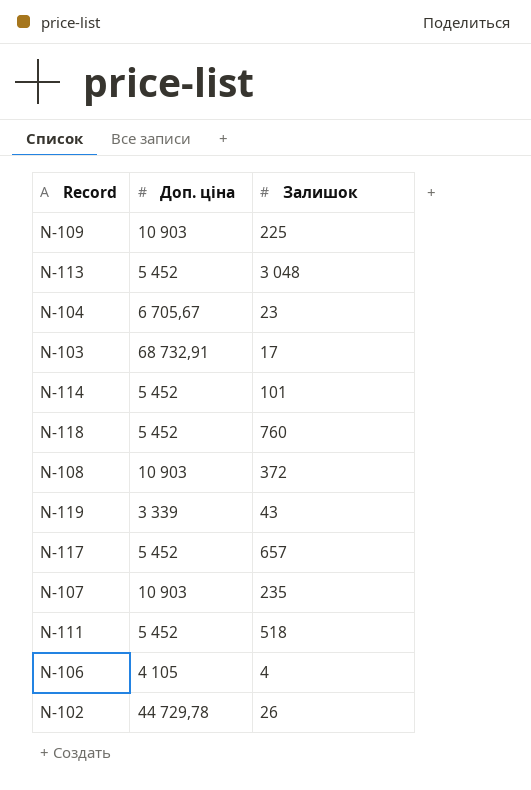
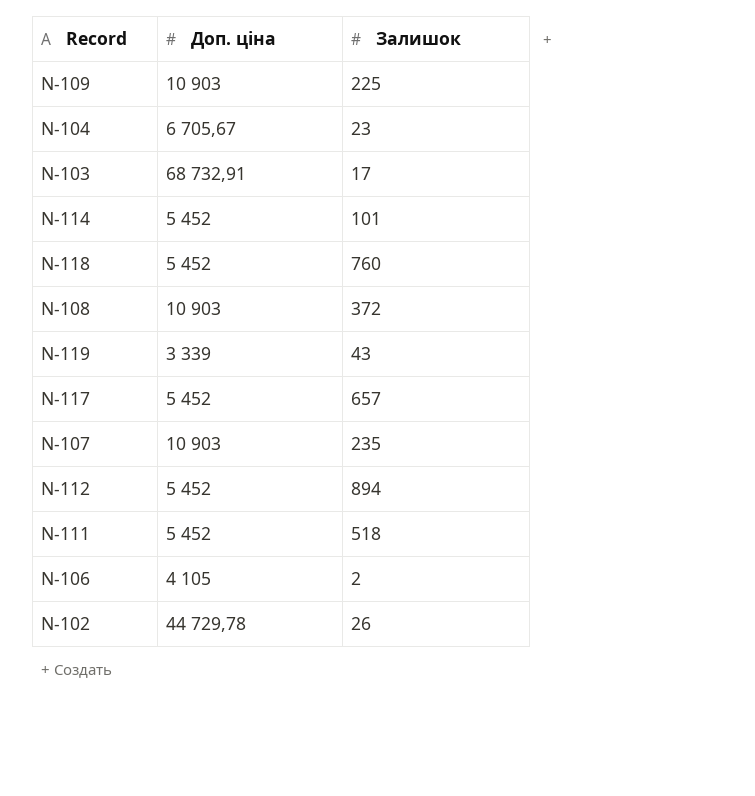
row N-113: 5 452 | 3 048 -> none
row N-112: none -> 5 452 | 894
N-106 | Залишок: 4 -> 2

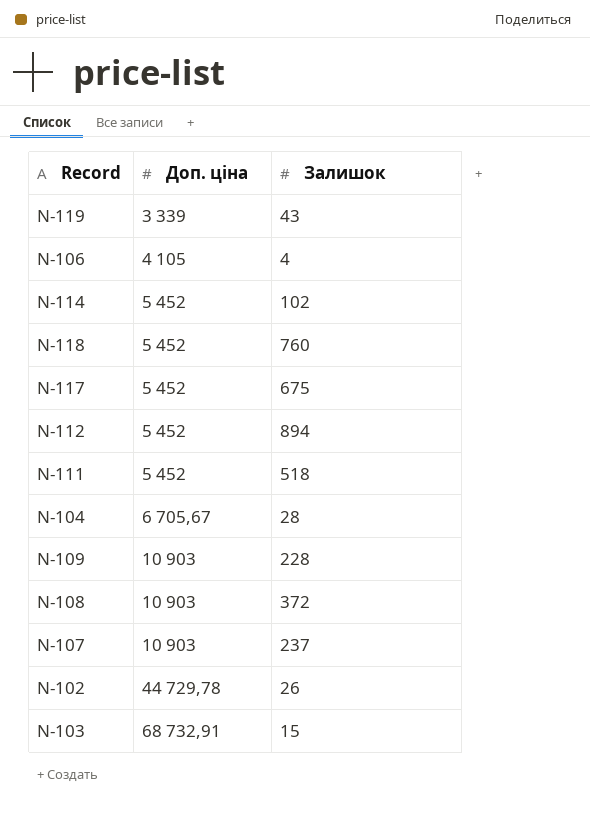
row order: none -> Доп. ціна ascending
N-106 | Залишок: 2 -> 4
N-114 | Залишок: 101 -> 102
N-117 | Залишок: 657 -> 675
N-104 | Залишок: 23 -> 28
N-109 | Залишок: 225 -> 228
N-107 | Залишок: 235 -> 237
N-103 | Залишок: 17 -> 15

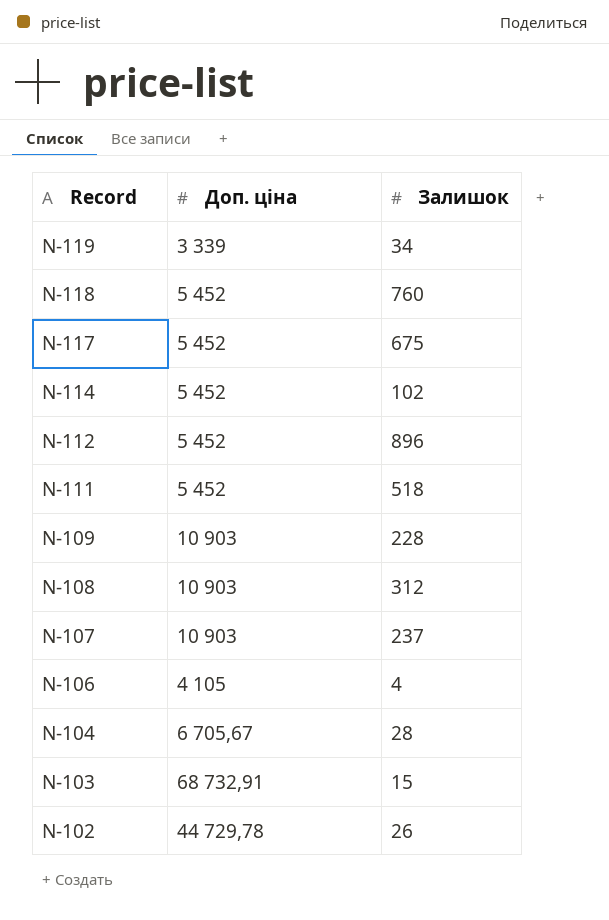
row order: Доп. ціна ascending -> Record descending
N-119 | Залишок: 43 -> 34
N-112 | Залишок: 894 -> 896
N-108 | Залишок: 372 -> 312

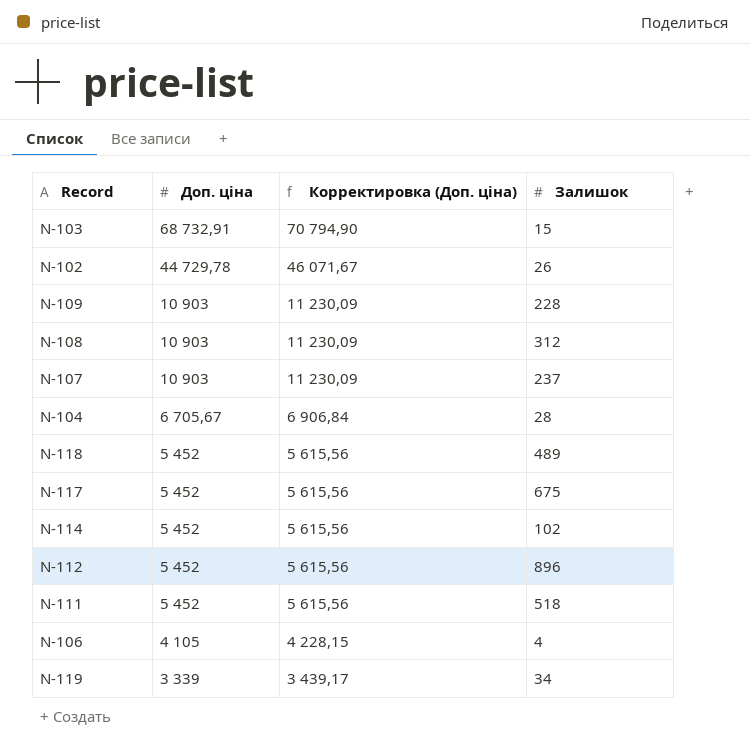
row order: Record descending -> Доп. ціна descending
column Корректировка (Доп. ціна) | formula: none -> [Доп. ціна] * 1,03
N-118 | Залишок: 760 -> 489

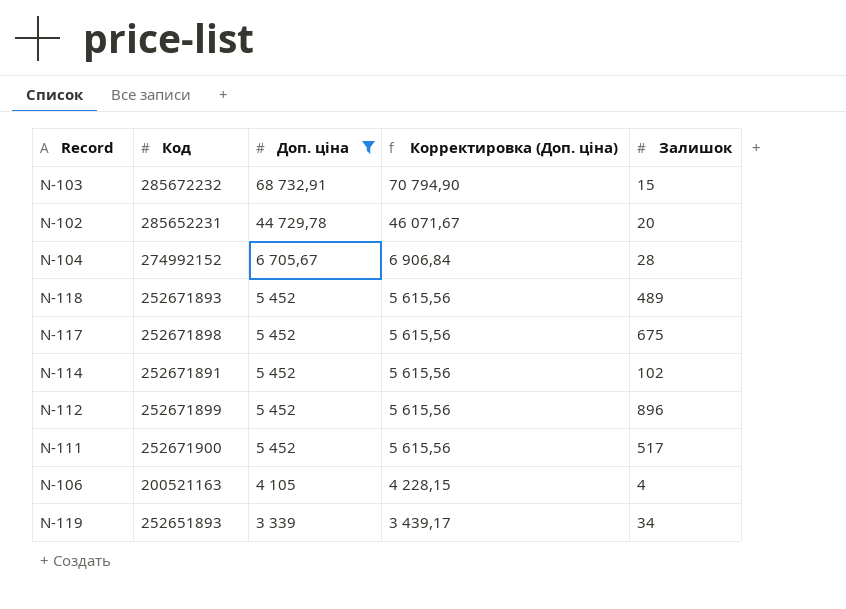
filter: none -> Доп. ціна != 10 903
column Код | position: none -> 2
N-102 | Залишок: 26 -> 20
N-111 | Залишок: 518 -> 517

